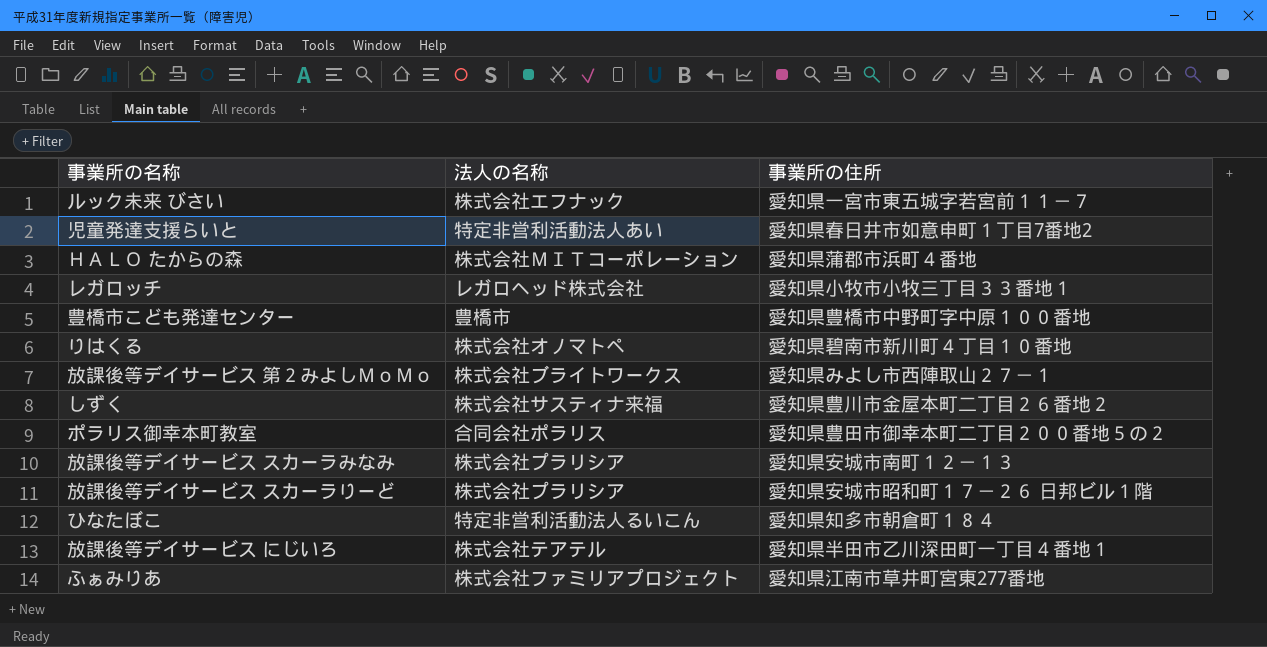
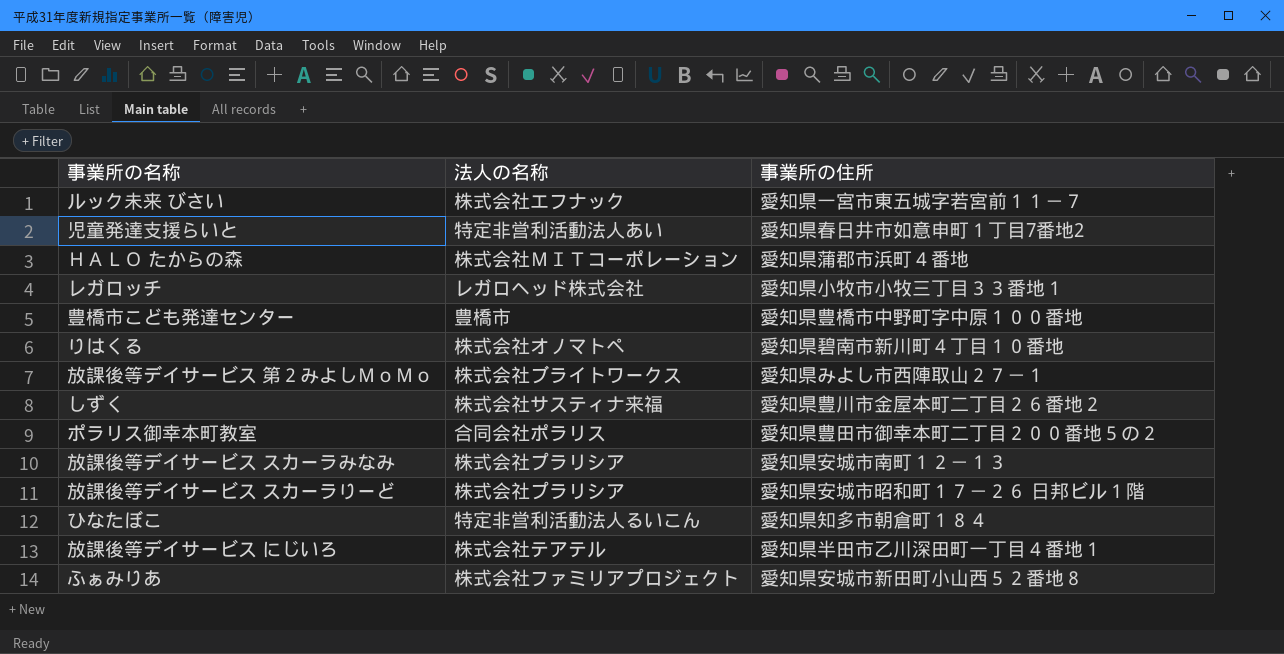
ふぁみりあ | 事業所の住所: 愛知県江南市草井町宮東277番地 -> 愛知県安城市新田町小山西５２番地８

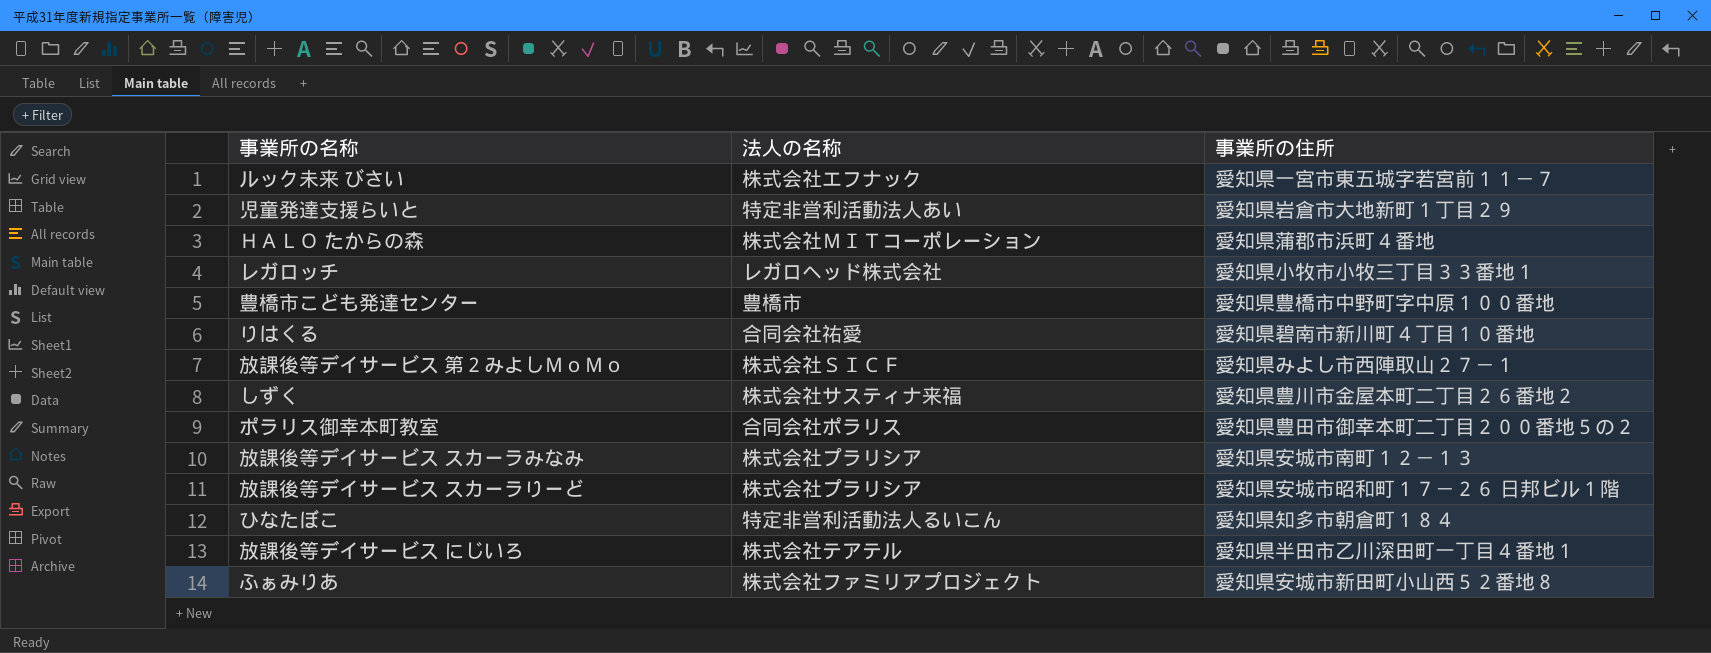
児童発達支援らいと | 事業所の住所: 愛知県春日井市如意申町１丁目7番地2 -> 愛知県岩倉市大地新町１丁目２９
りはくる | 法人の名称: 株式会社オノマトペ -> 合同会社祐愛
放課後等デイサービス 第２みよしＭｏＭｏ | 法人の名称: 株式会社ブライトワークス -> 株式会社ＳＩＣＦ

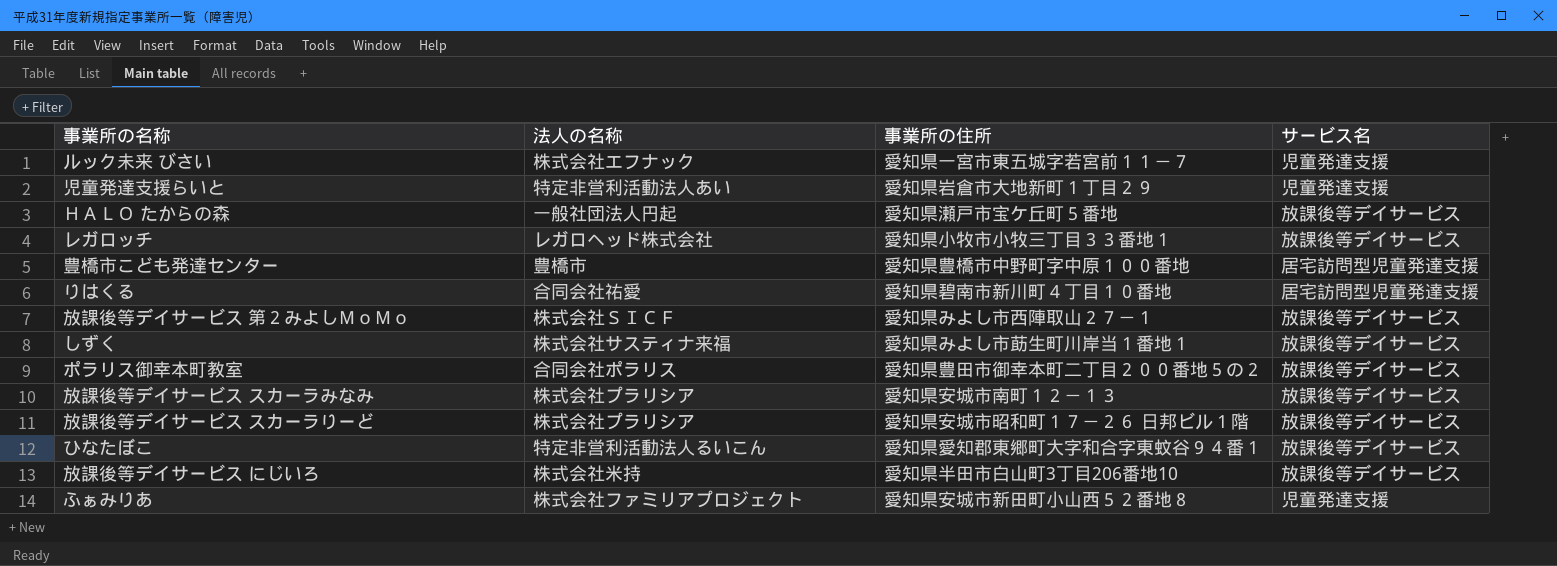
column サービス名 | position: none -> 4
ＨＡＬＯ たからの森 | 法人の名称: 株式会社ＭＩＴコーポレーション -> 一般社団法人円起
ＨＡＬＯ たからの森 | 事業所の住所: 愛知県蒲郡市浜町４番地 -> 愛知県瀬戸市宝ケ丘町５番地
しずく | 事業所の住所: 愛知県豊川市金屋本町二丁目２６番地２ -> 愛知県みよし市莇生町川岸当１番地１
ひなたぼこ | 事業所の住所: 愛知県知多市朝倉町１８４ -> 愛知県愛知郡東郷町大字和合字東蚊谷９４番１
放課後等デイサービス にじいろ | 法人の名称: 株式会社テアテル -> 株式会社米持
放課後等デイサービス にじいろ | 事業所の住所: 愛知県半田市乙川深田町一丁目４番地１ -> 愛知県半田市白山町3丁目206番地10

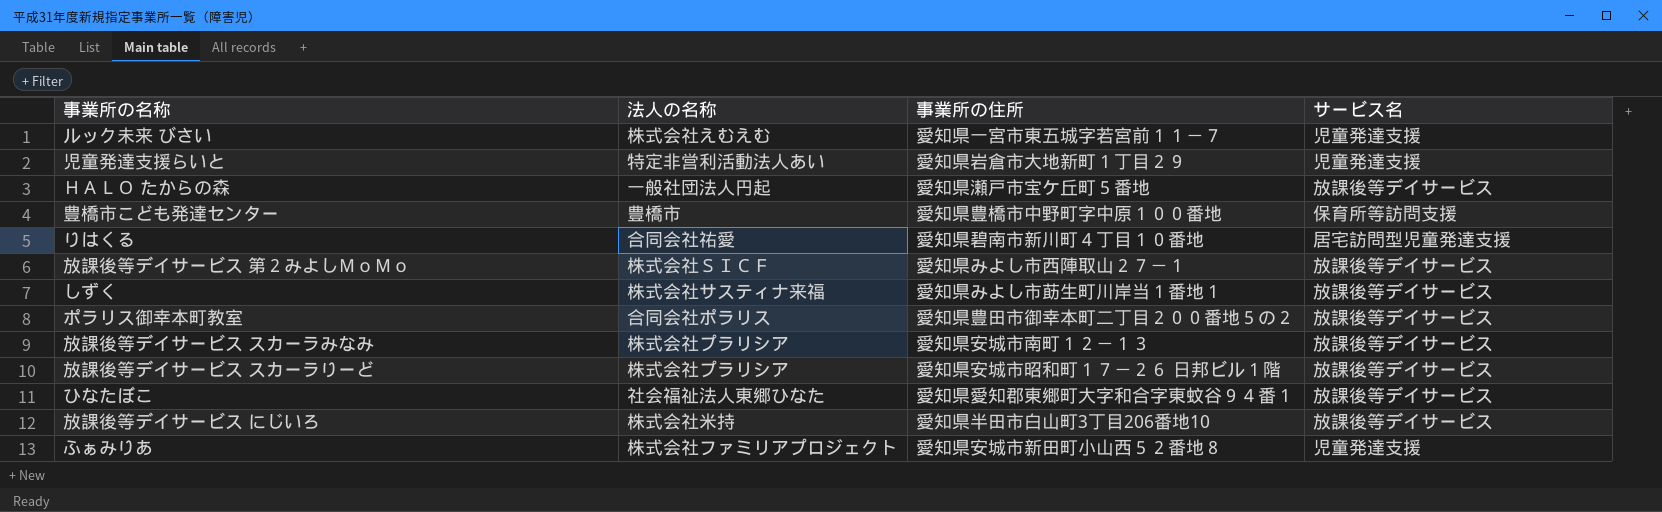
row レガロッチ: レガロヘッド株式会社 | 愛知県小牧市小牧三丁目３３番地１ | 放課後等デイサービス -> none
ルック未来 びさい | 法人の名称: 株式会社エフナック -> 株式会社えむえむ
豊橋市こども発達センター | サービス名: 居宅訪問型児童発達支援 -> 保育所等訪問支援
ひなたぼこ | 法人の名称: 特定非営利活動法人るいこん -> 社会福祉法人東郷ひなた

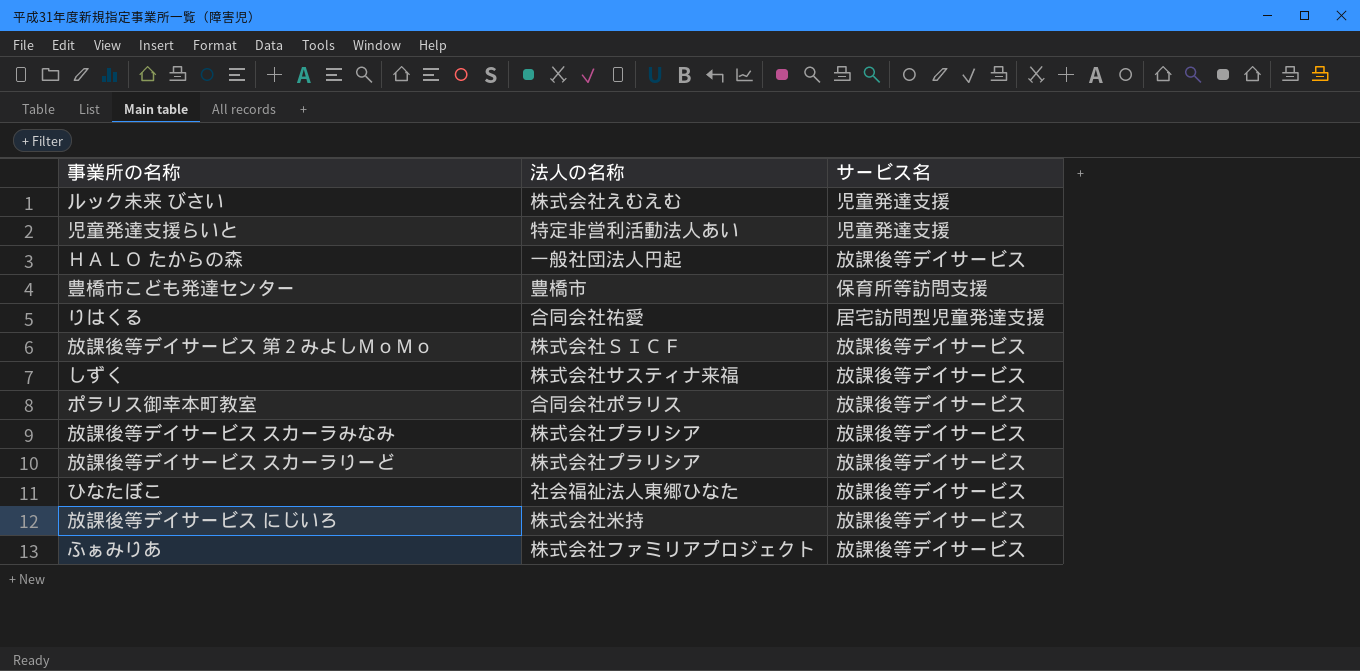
column 事業所の住所 | position: 3 -> none
ふぁみりあ | サービス名: 児童発達支援 -> 放課後等デイサービス

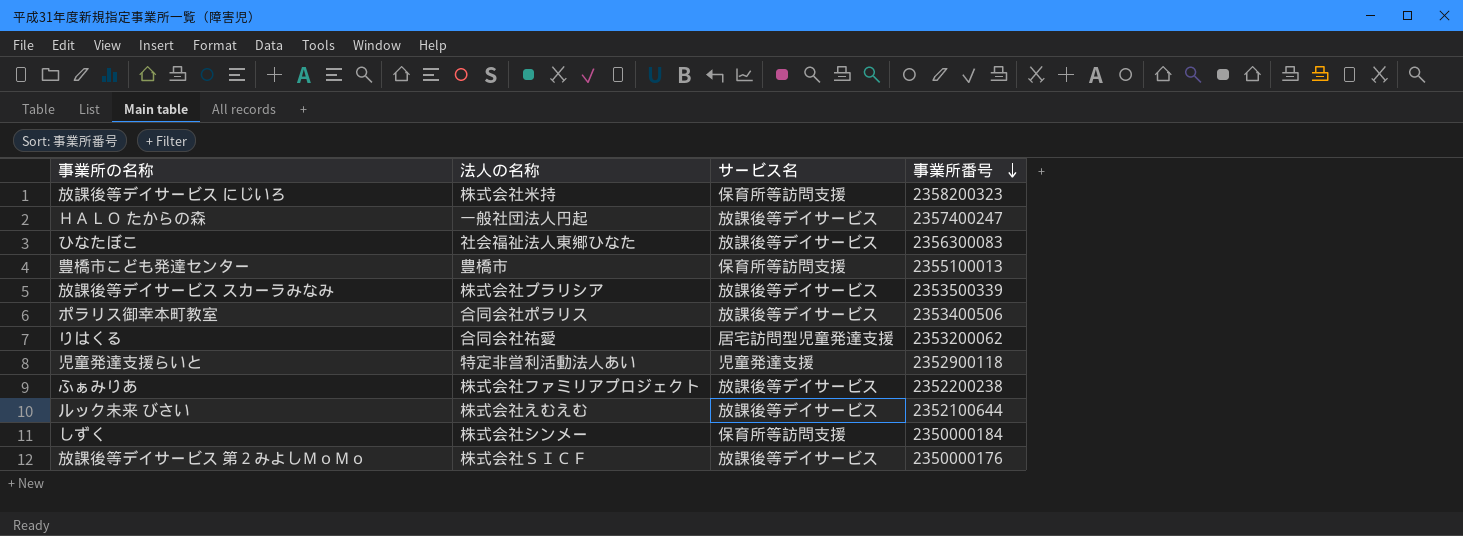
row order: none -> 事業所番号 descending
column 事業所番号 | position: none -> 4
row 放課後等デイサービス スカーラりーど: 株式会社プラリシア | 放課後等デイサービス -> none
放課後等デイサービス にじいろ | サービス名: 放課後等デイサービス -> 保育所等訪問支援
ルック未来 びさい | サービス名: 児童発達支援 -> 放課後等デイサービス
しずく | 法人の名称: 株式会社サスティナ来福 -> 株式会社シンメー
しずく | サービス名: 放課後等デイサービス -> 保育所等訪問支援

